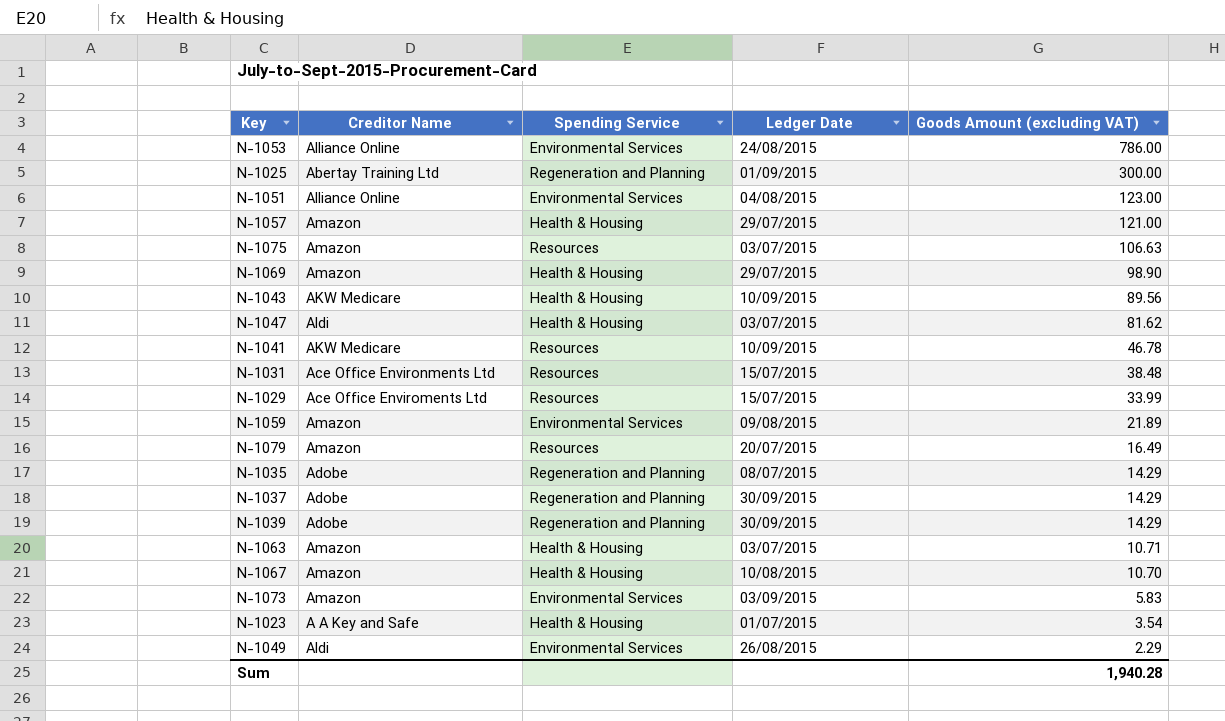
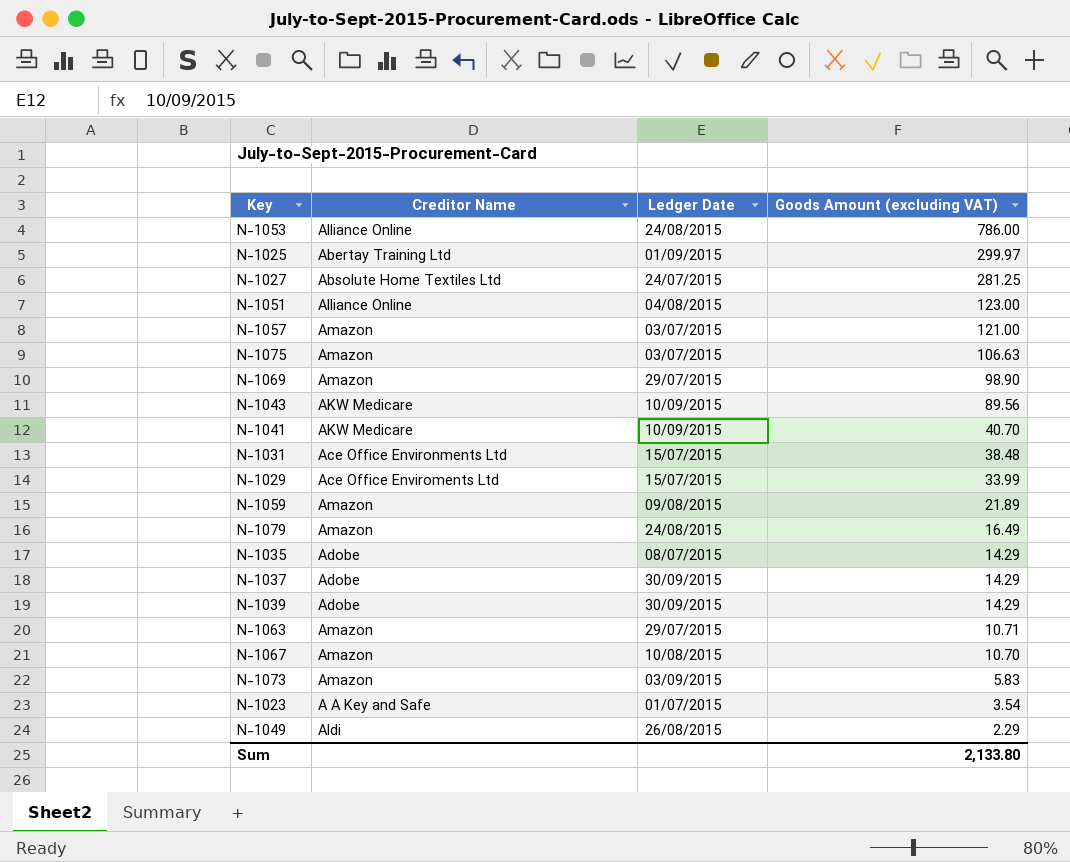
column Spending Service | position: 3 -> none
row N-1047: Aldi | Health & Housing | 03/07/2015 | 81.62 -> none
N-1025 | Goods Amount (excluding VAT): 300.00 -> 299.97
row N-1027: none -> Absolute Home Textiles Ltd | 24/07/2015 | 281.25
N-1057 | Ledger Date: 29/07/2015 -> 03/07/2015
N-1041 | Goods Amount (excluding VAT): 46.78 -> 40.70
N-1079 | Ledger Date: 20/07/2015 -> 24/08/2015
N-1063 | Ledger Date: 03/07/2015 -> 29/07/2015
Sum | Goods Amount (excluding VAT): 1,940.28 -> 2,133.80

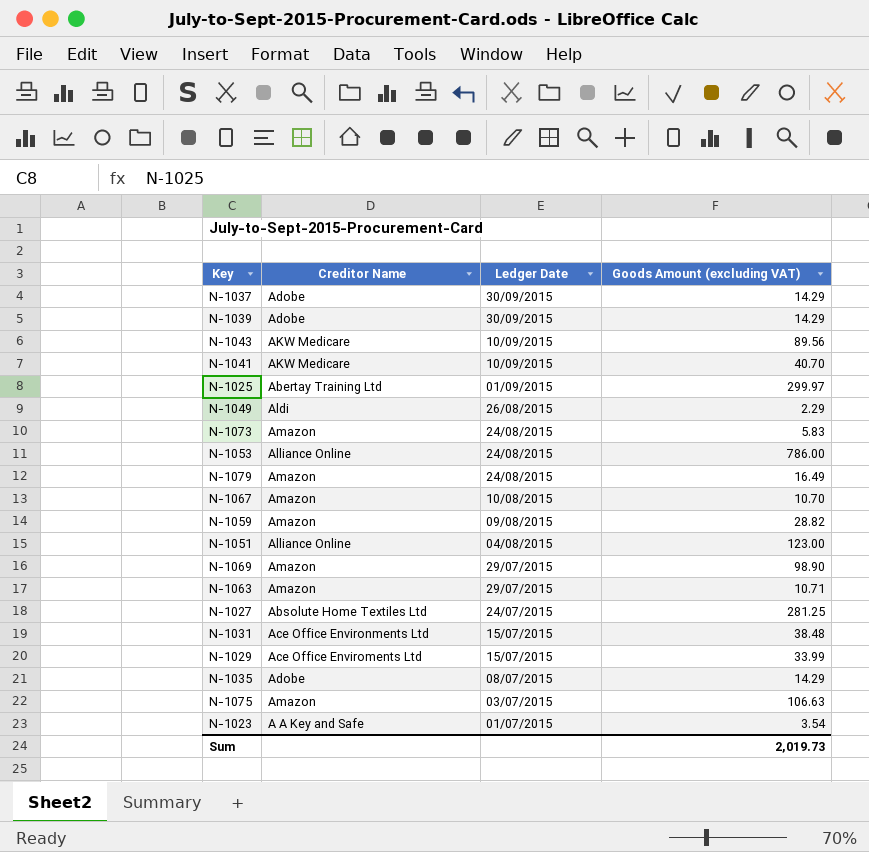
row order: Goods Amount (excluding VAT) descending -> Ledger Date descending
row N-1057: Amazon | 03/07/2015 | 121.00 -> none
N-1073 | Ledger Date: 03/09/2015 -> 24/08/2015
N-1059 | Goods Amount (excluding VAT): 21.89 -> 28.82
Sum | Goods Amount (excluding VAT): 2,133.80 -> 2,019.73

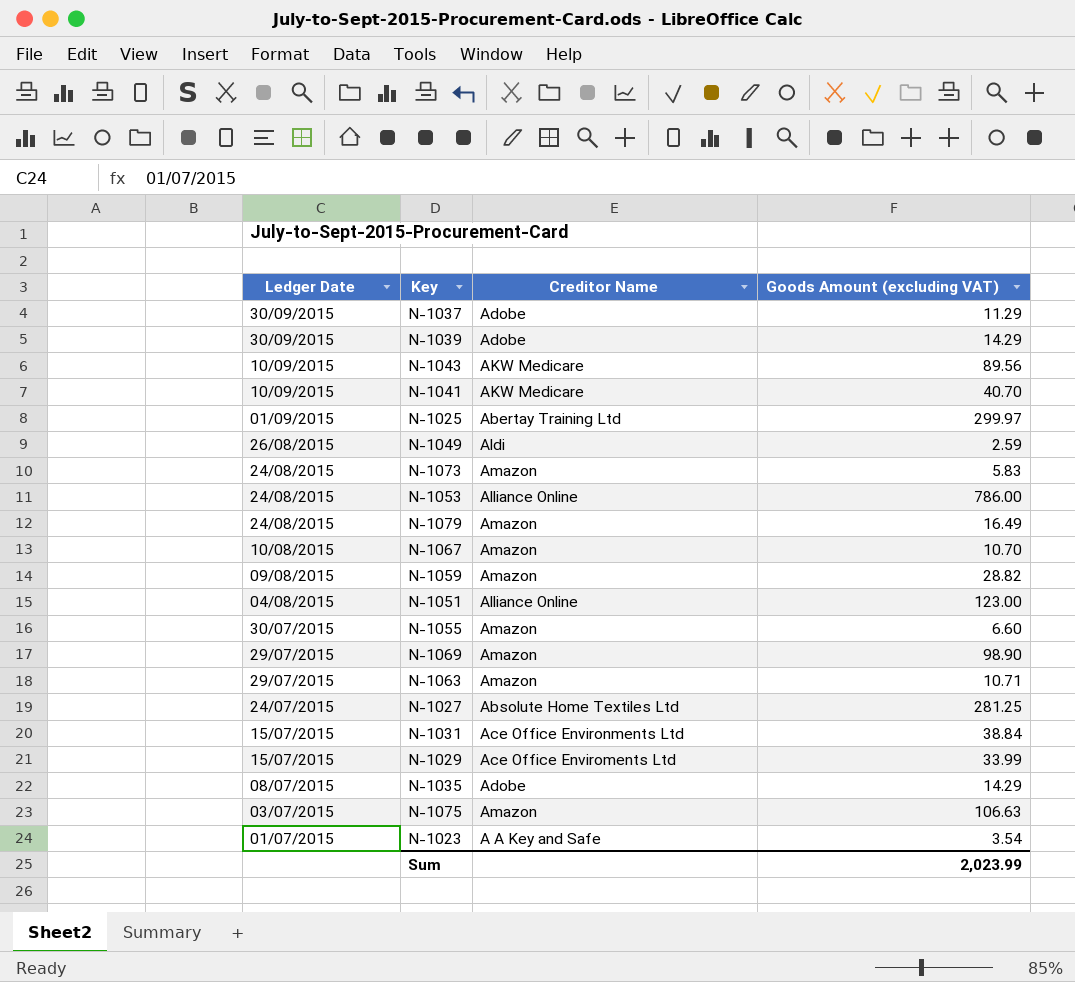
column Ledger Date | position: 3 -> 1
N-1037 | Goods Amount (excluding VAT): 14.29 -> 11.29
N-1049 | Goods Amount (excluding VAT): 2.29 -> 2.59
row N-1055: none -> 30/07/2015 | Amazon | 6.60
N-1031 | Goods Amount (excluding VAT): 38.48 -> 38.84
Sum | Goods Amount (excluding VAT): 2,019.73 -> 2,023.99

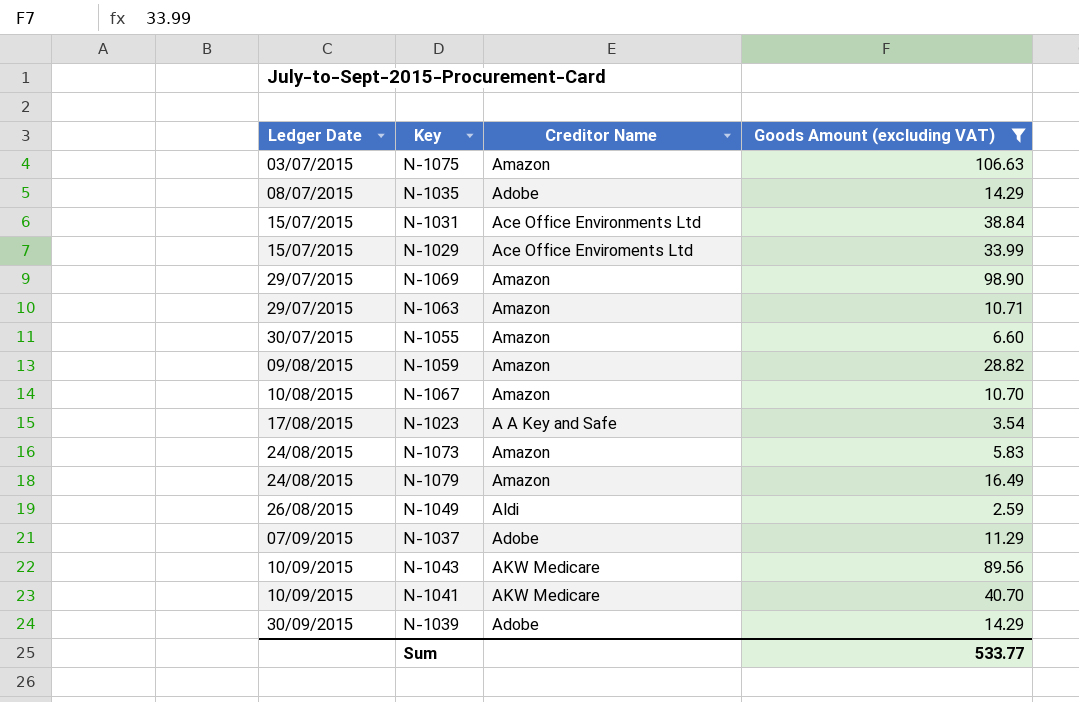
filter: none -> Goods Amount (excluding VAT) <= 106.63
row order: Ledger Date descending -> Ledger Date ascending
N-1023 | Ledger Date: 01/07/2015 -> 17/08/2015
N-1037 | Ledger Date: 30/09/2015 -> 07/09/2015
Sum | Goods Amount (excluding VAT): 2,023.99 -> 533.77

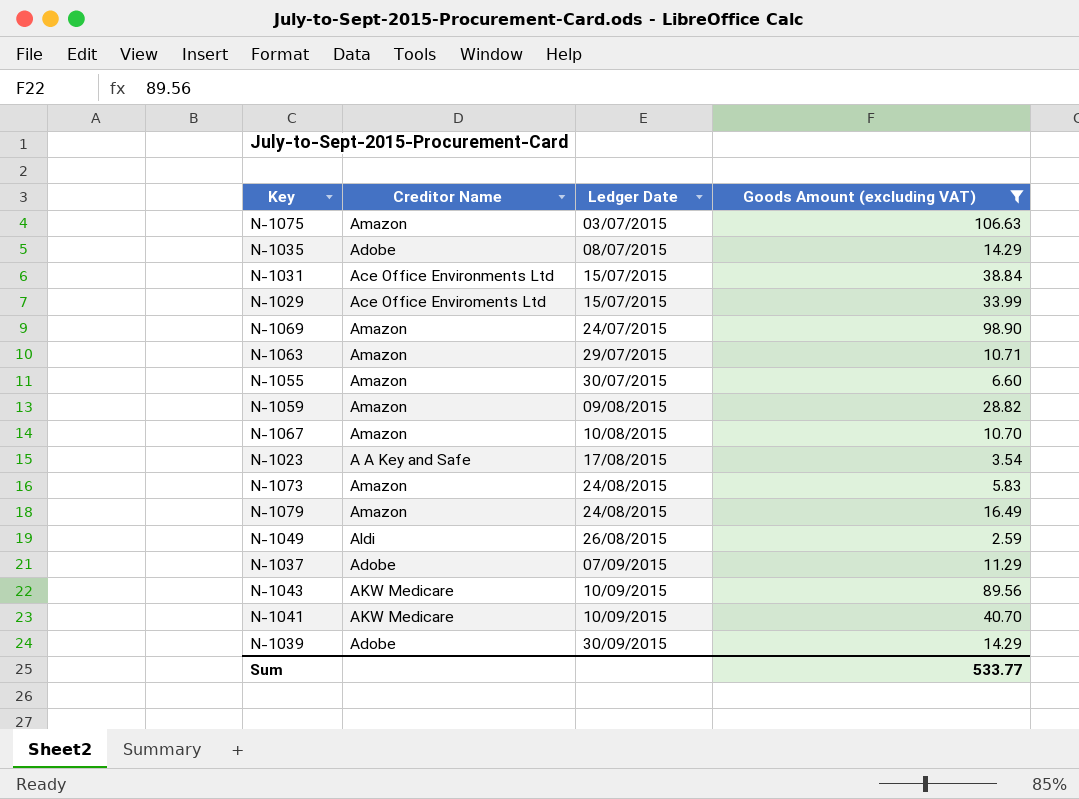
column Ledger Date | position: 1 -> 3
N-1069 | Ledger Date: 29/07/2015 -> 24/07/2015

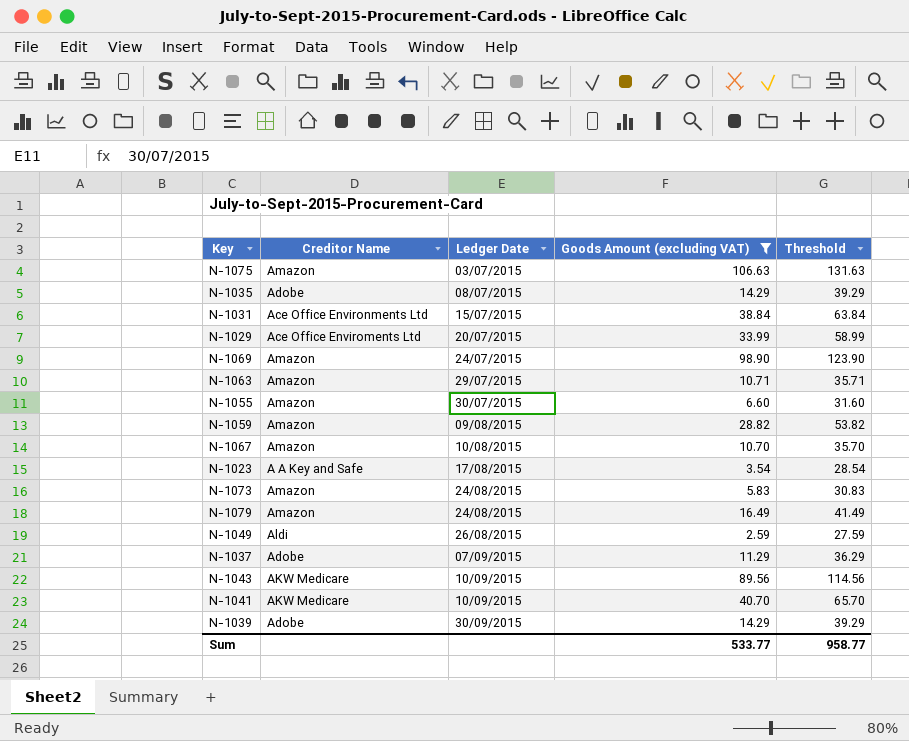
column Threshold | formula: none -> [Goods Amount (excluding VAT)] + 25
N-1029 | Ledger Date: 15/07/2015 -> 20/07/2015

